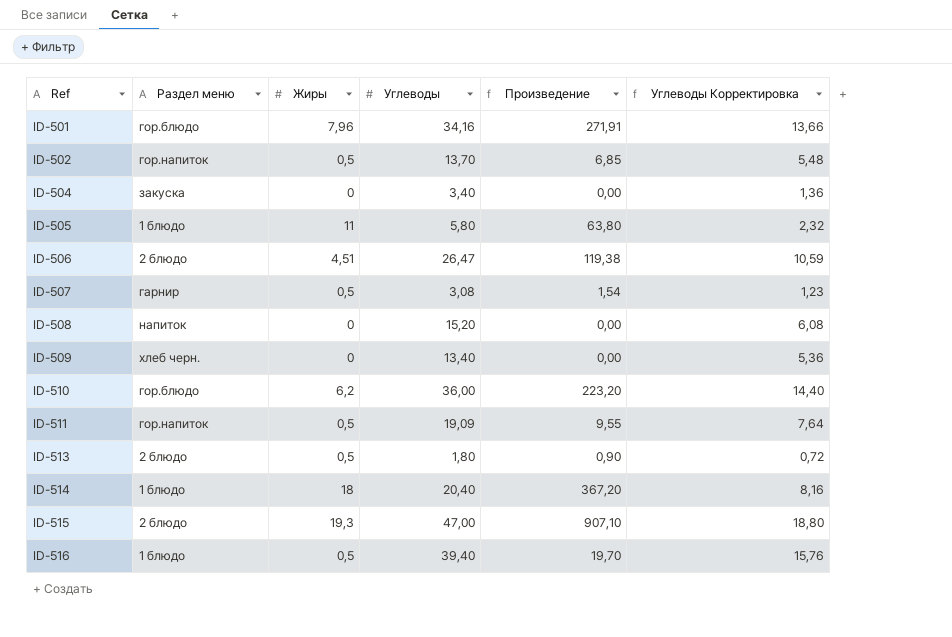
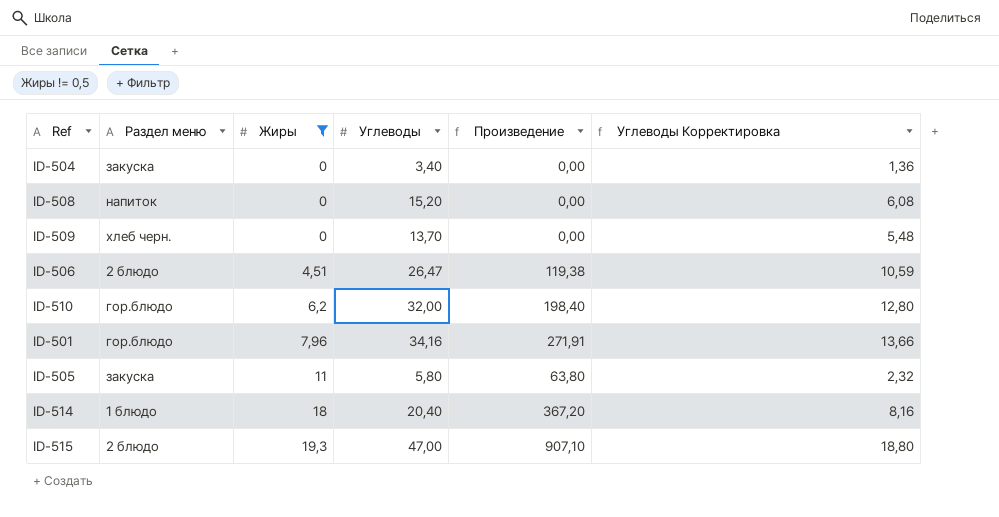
filter: none -> Жиры != 0,5
row order: Ref ascending -> Жиры ascending
ID-509 | Углеводы: 13,40 -> 13,70
ID-509 | Углеводы Корректировка: 5,36 -> 5,48
ID-510 | Углеводы: 36,00 -> 32,00
ID-510 | Произведение: 223,20 -> 198,40
ID-510 | Углеводы Корректировка: 14,40 -> 12,80
ID-505 | Раздел меню: 1 блюдо -> закуска

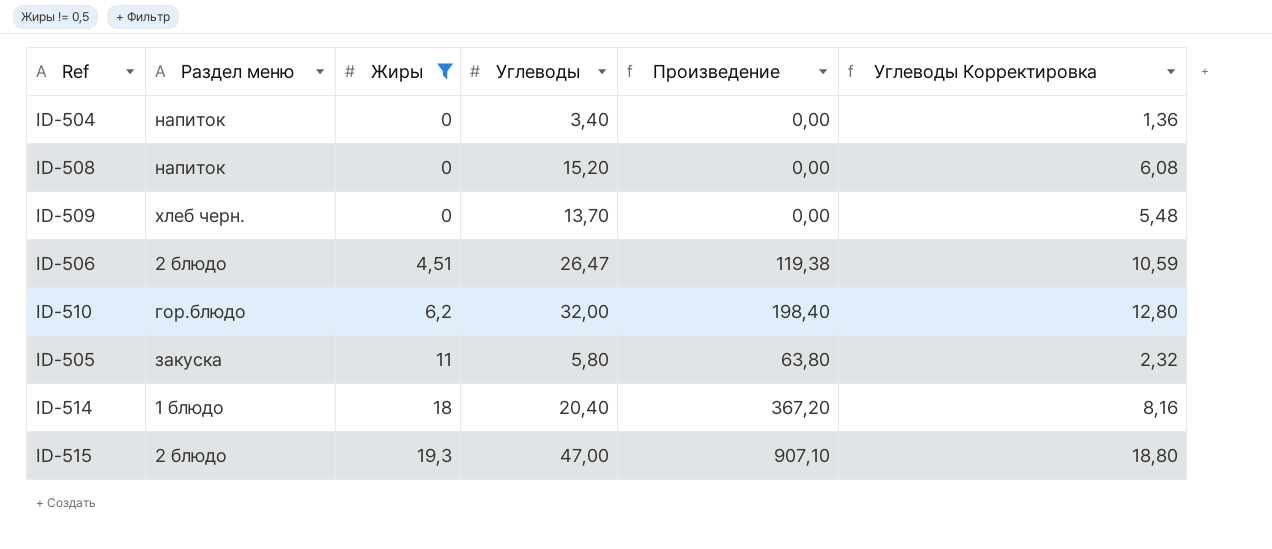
row ID-501: гор.блюдо | 7,96 | 34,16 | 271,91 | 13,66 -> none
ID-504 | Раздел меню: закуска -> напиток

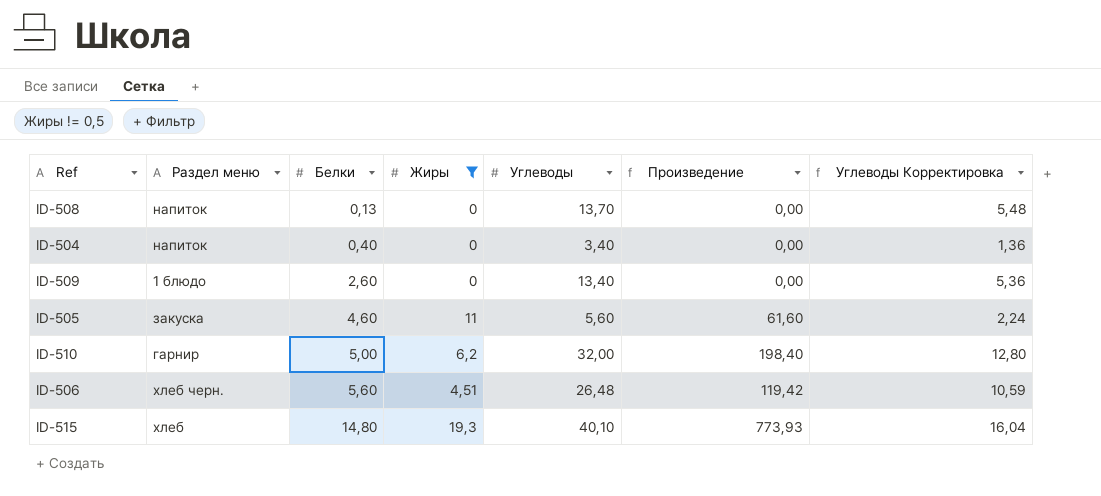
row order: Жиры ascending -> Белки ascending
column Белки | position: none -> 3
row ID-514: 1 блюдо | 18 | 20,40 | 367,20 | 8,16 -> none
ID-508 | Углеводы: 15,20 -> 13,70
ID-508 | Углеводы Корректировка: 6,08 -> 5,48
ID-509 | Раздел меню: хлеб черн. -> 1 блюдо
ID-509 | Углеводы: 13,70 -> 13,40
ID-509 | Углеводы Корректировка: 5,48 -> 5,36
ID-505 | Углеводы: 5,80 -> 5,60
ID-505 | Произведение: 63,80 -> 61,60
ID-505 | Углеводы Корректировка: 2,32 -> 2,24
ID-510 | Раздел меню: гор.блюдо -> гарнир
ID-506 | Раздел меню: 2 блюдо -> хлеб черн.
ID-506 | Углеводы: 26,47 -> 26,48
ID-506 | Произведение: 119,38 -> 119,42
ID-515 | Раздел меню: 2 блюдо -> хлеб
ID-515 | Углеводы: 47,00 -> 40,10
ID-515 | Произведение: 907,10 -> 773,93
ID-515 | Углеводы Корректировка: 18,80 -> 16,04

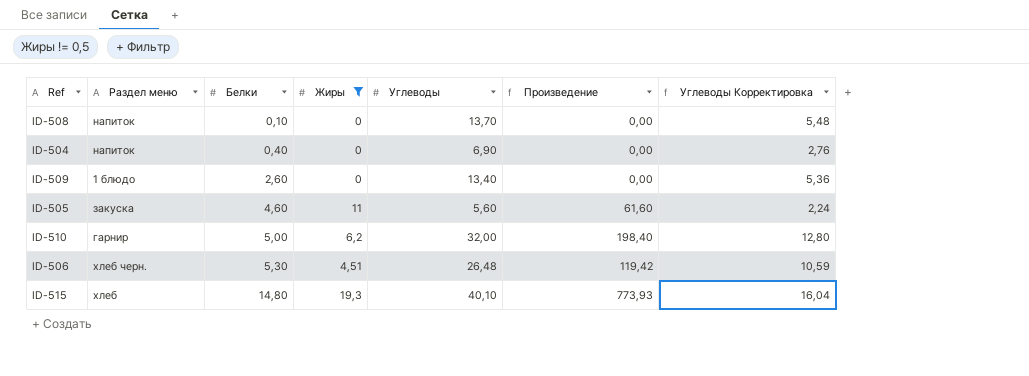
ID-508 | Белки: 0,13 -> 0,10
ID-504 | Углеводы: 3,40 -> 6,90
ID-504 | Углеводы Корректировка: 1,36 -> 2,76
ID-506 | Белки: 5,60 -> 5,30

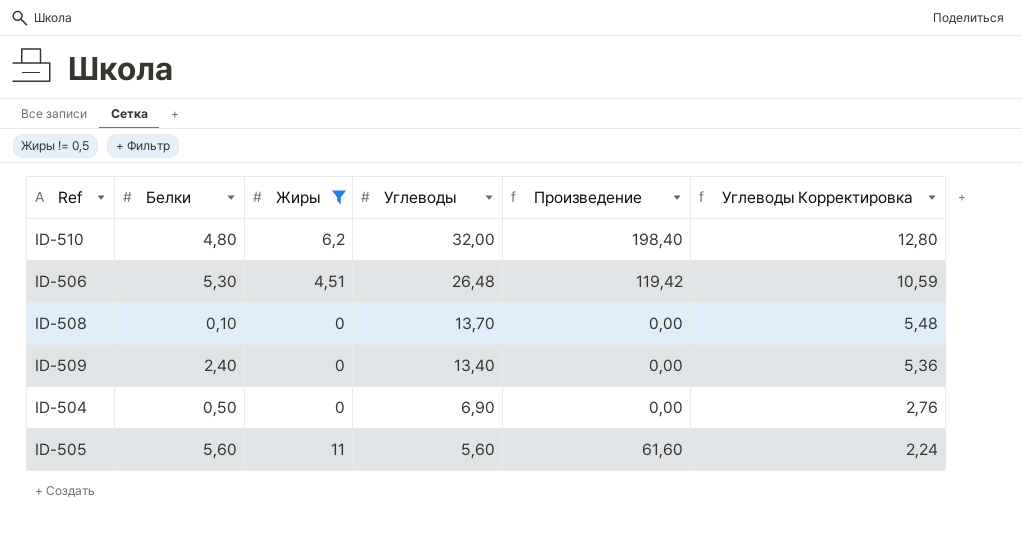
row order: Белки ascending -> Углеводы descending
column Раздел меню | position: 2 -> none
row ID-515: хлеб | 14,80 | 19,3 | 40,10 | 773,93 | 16,04 -> none
ID-510 | Белки: 5,00 -> 4,80
ID-509 | Белки: 2,60 -> 2,40
ID-504 | Белки: 0,40 -> 0,50
ID-505 | Белки: 4,60 -> 5,60

